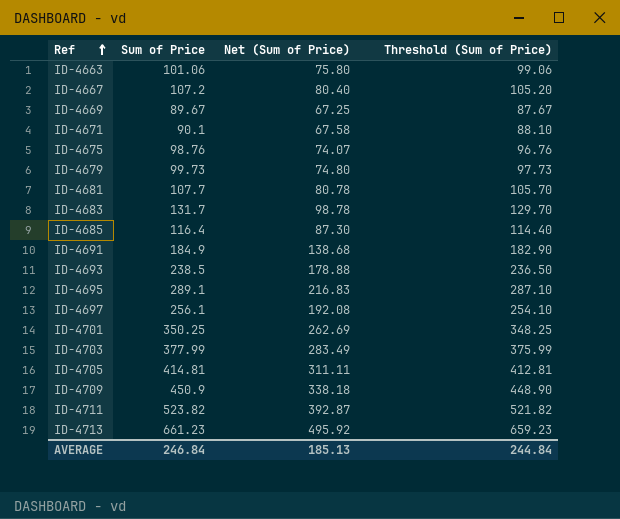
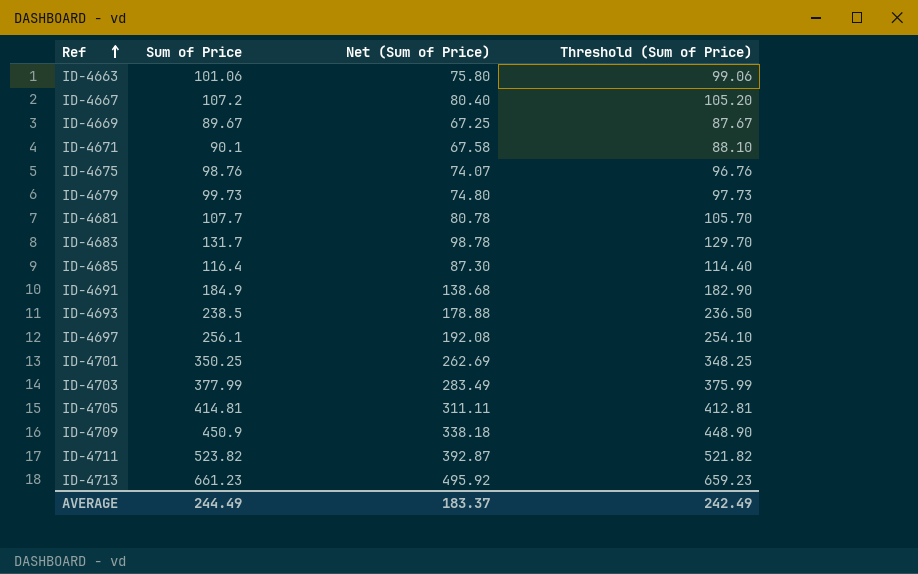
row ID-4695: 289.1 | 216.83 | 287.10 -> none
AVERAGE | Sum of Price: 246.84 -> 244.49
AVERAGE | Net (Sum of Price): 185.13 -> 183.37
AVERAGE | Threshold (Sum of Price): 244.84 -> 242.49

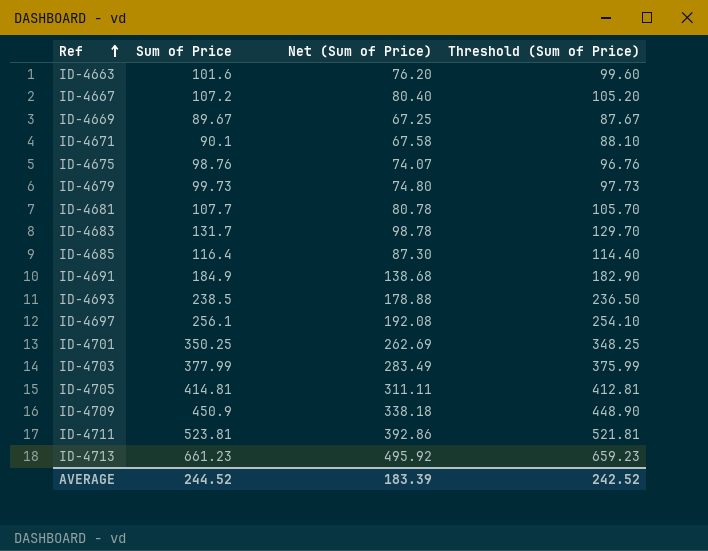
ID-4663 | Sum of Price: 101.06 -> 101.6
ID-4663 | Net (Sum of Price): 75.80 -> 76.20
ID-4663 | Threshold (Sum of Price): 99.06 -> 99.60
ID-4711 | Sum of Price: 523.82 -> 523.81
ID-4711 | Net (Sum of Price): 392.87 -> 392.86
ID-4711 | Threshold (Sum of Price): 521.82 -> 521.81
AVERAGE | Sum of Price: 244.49 -> 244.52
AVERAGE | Net (Sum of Price): 183.37 -> 183.39
AVERAGE | Threshold (Sum of Price): 242.49 -> 242.52

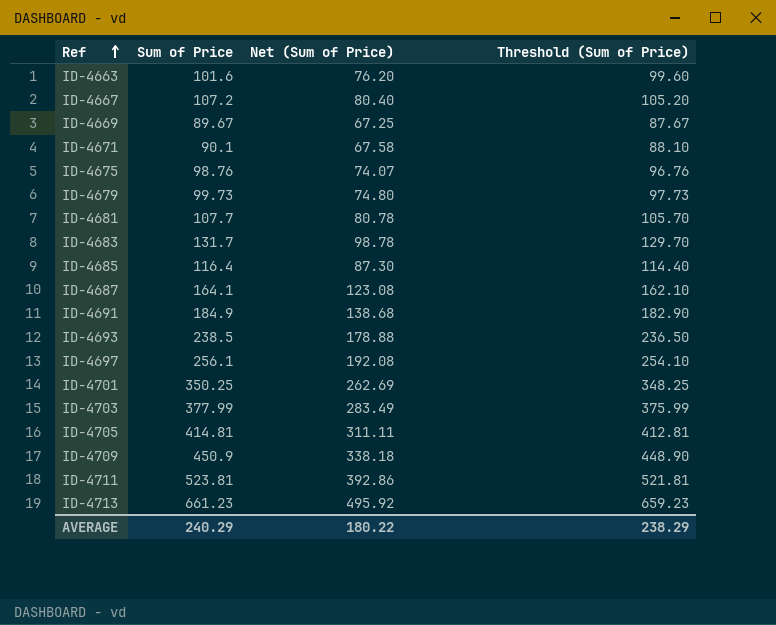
row ID-4687: none -> 164.1 | 123.08 | 162.10
AVERAGE | Sum of Price: 244.52 -> 240.29
AVERAGE | Net (Sum of Price): 183.39 -> 180.22
AVERAGE | Threshold (Sum of Price): 242.52 -> 238.29

